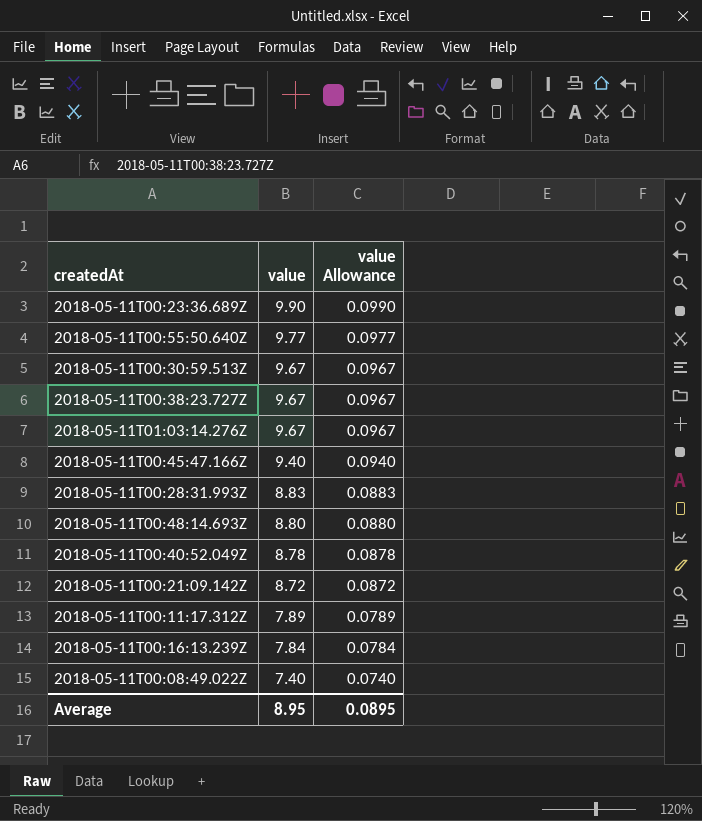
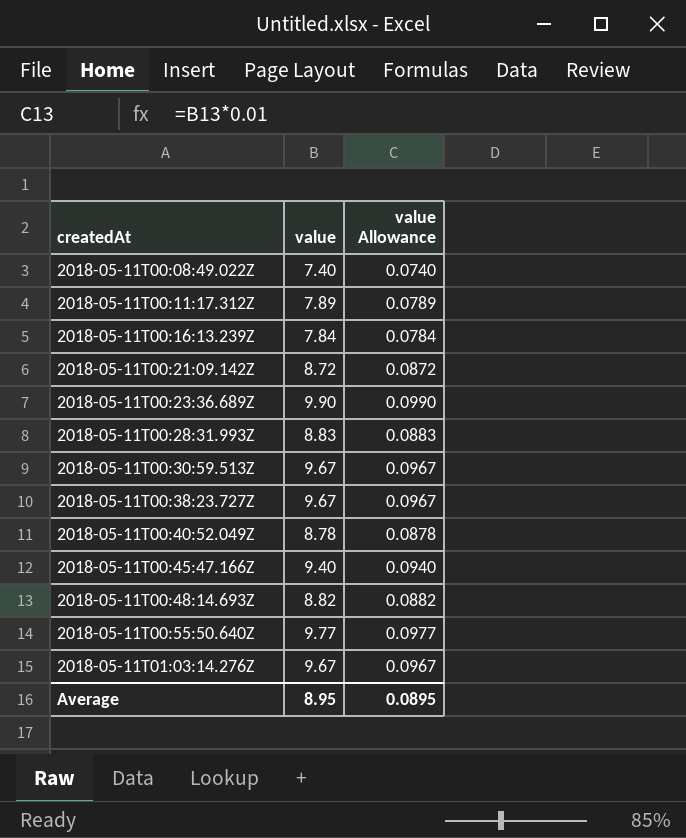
row order: value descending -> createdAt ascending
2018-05-11T00:48:14.693Z | value: 8.80 -> 8.82
2018-05-11T00:48:14.693Z | value Allowance: 0.0880 -> 0.0882

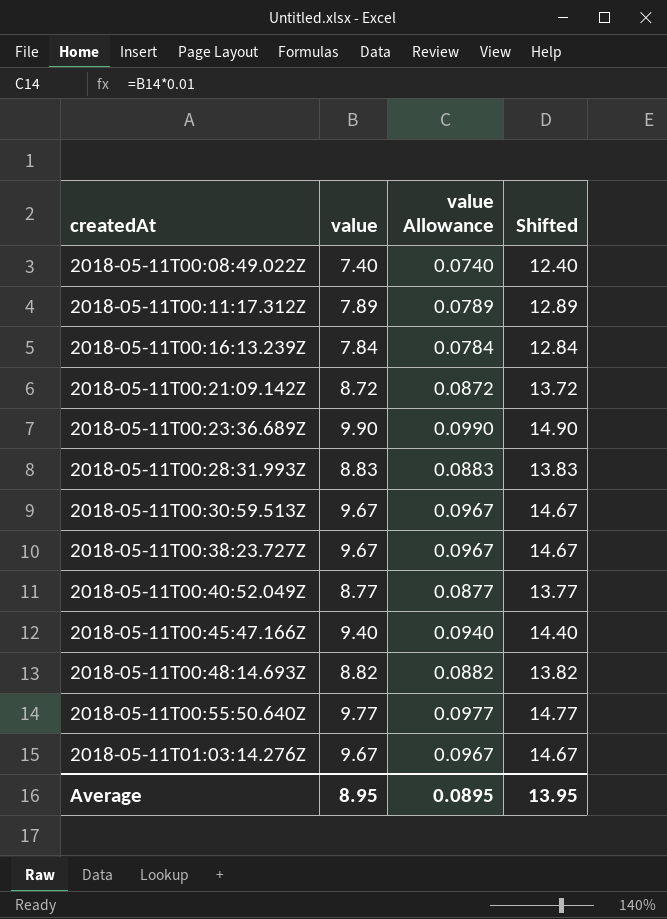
column Shifted | formula: none -> [value] + 5
2018-05-11T00:40:52.049Z | value: 8.78 -> 8.77
2018-05-11T00:40:52.049Z | value Allowance: 0.0878 -> 0.0877

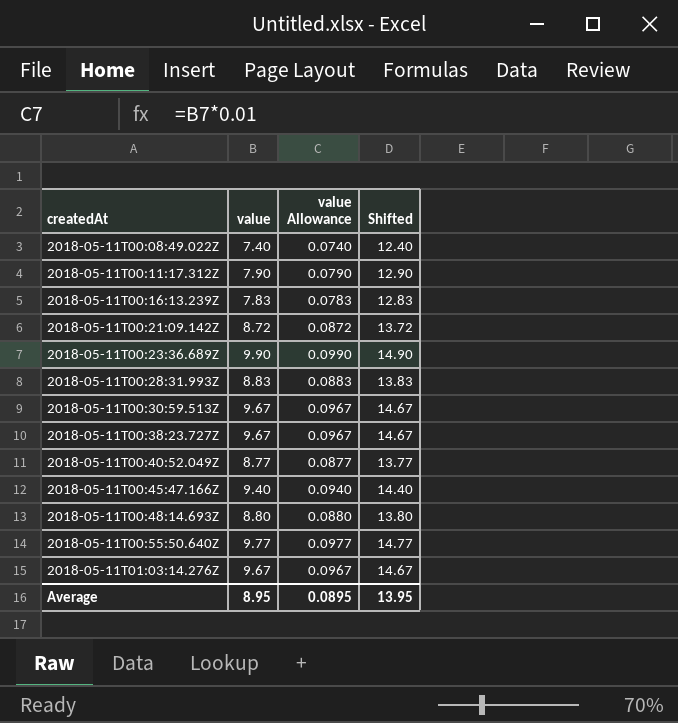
2018-05-11T00:11:17.312Z | value: 7.89 -> 7.90
2018-05-11T00:11:17.312Z | value Allowance: 0.0789 -> 0.0790
2018-05-11T00:11:17.312Z | Shifted: 12.89 -> 12.90
2018-05-11T00:16:13.239Z | value: 7.84 -> 7.83
2018-05-11T00:16:13.239Z | value Allowance: 0.0784 -> 0.0783
2018-05-11T00:16:13.239Z | Shifted: 12.84 -> 12.83
2018-05-11T00:48:14.693Z | value: 8.82 -> 8.80
2018-05-11T00:48:14.693Z | value Allowance: 0.0882 -> 0.0880
2018-05-11T00:48:14.693Z | Shifted: 13.82 -> 13.80

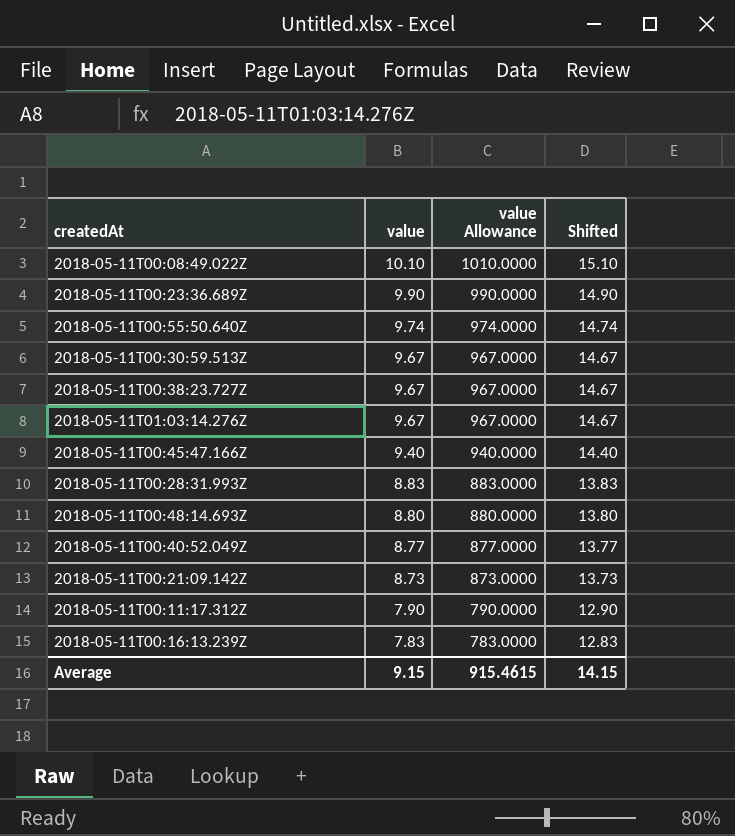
row order: createdAt ascending -> value descending
column value Allowance | formula: [value] * 0.01 -> [value] * 100
2018-05-11T00:08:49.022Z | value: 7.40 -> 10.10
2018-05-11T00:08:49.022Z | Shifted: 12.40 -> 15.10
2018-05-11T00:55:50.640Z | value: 9.77 -> 9.74
2018-05-11T00:55:50.640Z | Shifted: 14.77 -> 14.74
2018-05-11T00:21:09.142Z | value: 8.72 -> 8.73
2018-05-11T00:21:09.142Z | Shifted: 13.72 -> 13.73
Average | value: 8.95 -> 9.15
Average | value Allowance: 0.0895 -> 915.4615
Average | Shifted: 13.95 -> 14.15

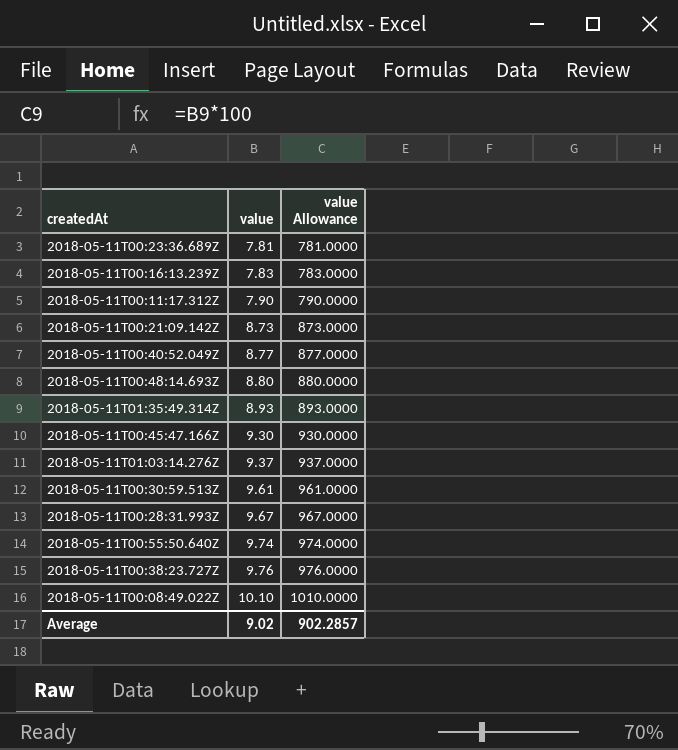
row order: value descending -> value ascending
column Shifted | formula: [value] + 5 -> none
2018-05-11T00:23:36.689Z | value: 9.90 -> 7.81
2018-05-11T00:23:36.689Z | value Allowance: 990.0000 -> 781.0000
row 2018-05-11T01:35:49.314Z: none -> 8.93 | 893.0000
2018-05-11T00:45:47.166Z | value: 9.40 -> 9.30
2018-05-11T00:45:47.166Z | value Allowance: 940.0000 -> 930.0000
2018-05-11T01:03:14.276Z | value: 9.67 -> 9.37
2018-05-11T01:03:14.276Z | value Allowance: 967.0000 -> 937.0000
2018-05-11T00:30:59.513Z | value: 9.67 -> 9.61
2018-05-11T00:30:59.513Z | value Allowance: 967.0000 -> 961.0000
2018-05-11T00:28:31.993Z | value: 8.83 -> 9.67
2018-05-11T00:28:31.993Z | value Allowance: 883.0000 -> 967.0000
2018-05-11T00:38:23.727Z | value: 9.67 -> 9.76
2018-05-11T00:38:23.727Z | value Allowance: 967.0000 -> 976.0000
Average | value: 9.15 -> 9.02
Average | value Allowance: 915.4615 -> 902.2857

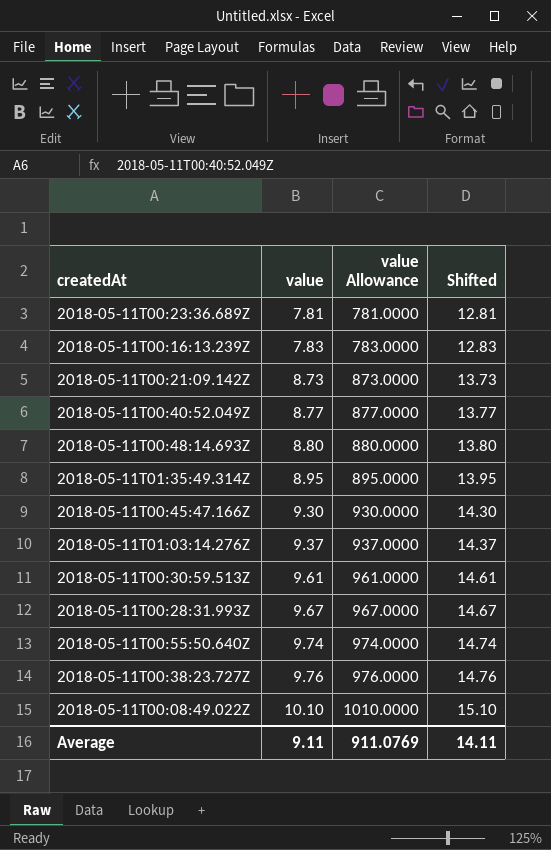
column Shifted | formula: none -> [value] + 5
row 2018-05-11T00:11:17.312Z: 7.90 | 790.0000 -> none
2018-05-11T01:35:49.314Z | value: 8.93 -> 8.95
2018-05-11T01:35:49.314Z | value Allowance: 893.0000 -> 895.0000
Average | value: 9.02 -> 9.11
Average | value Allowance: 902.2857 -> 911.0769

